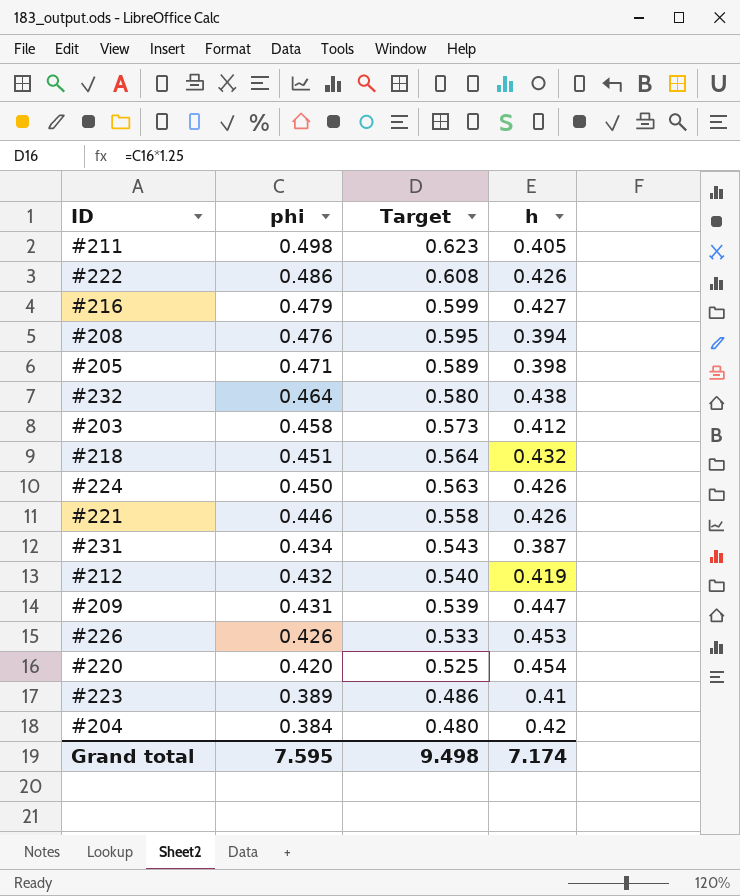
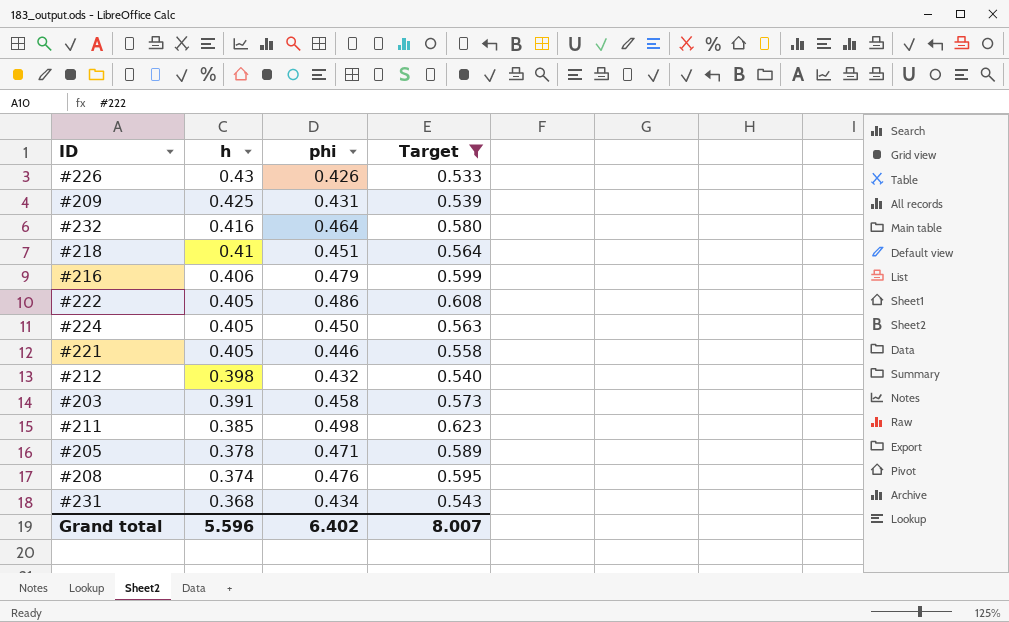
filter: none -> Target >= 0.533
row order: phi descending -> h descending
column h | position: 4 -> 2
#226 | h: 0.453 -> 0.43
#209 | h: 0.447 -> 0.425
#232 | h: 0.438 -> 0.416
#218 | h: 0.432 -> 0.41
#216 | h: 0.427 -> 0.406
#222 | h: 0.426 -> 0.405
#224 | h: 0.426 -> 0.405
#221 | h: 0.426 -> 0.405
#212 | h: 0.419 -> 0.398
#203 | h: 0.412 -> 0.391
#211 | h: 0.405 -> 0.385
#205 | h: 0.398 -> 0.378
#208 | h: 0.394 -> 0.374
#231 | h: 0.387 -> 0.368
Grand total | h: 7.174 -> 5.596
Grand total | phi: 7.595 -> 6.402
Grand total | Target: 9.498 -> 8.007

